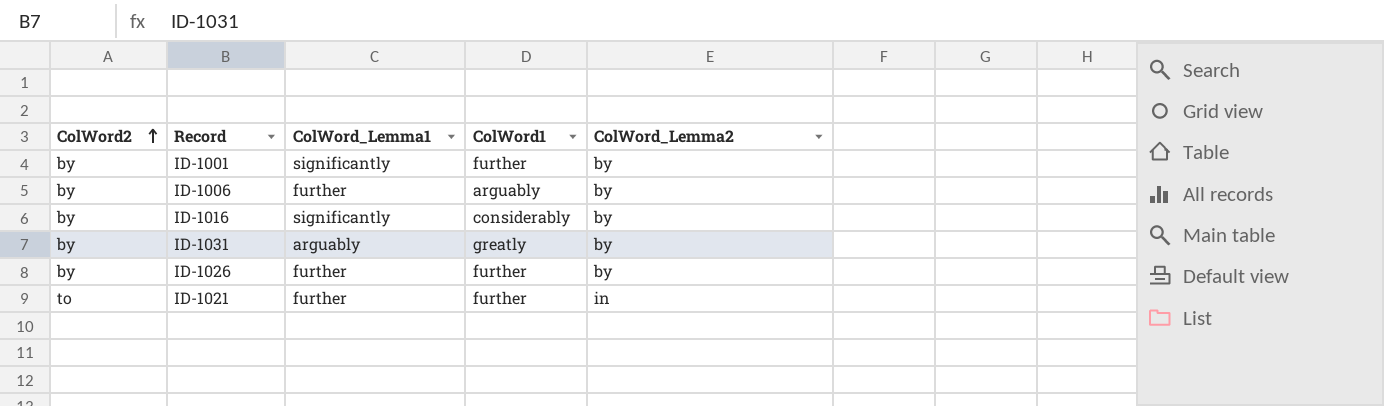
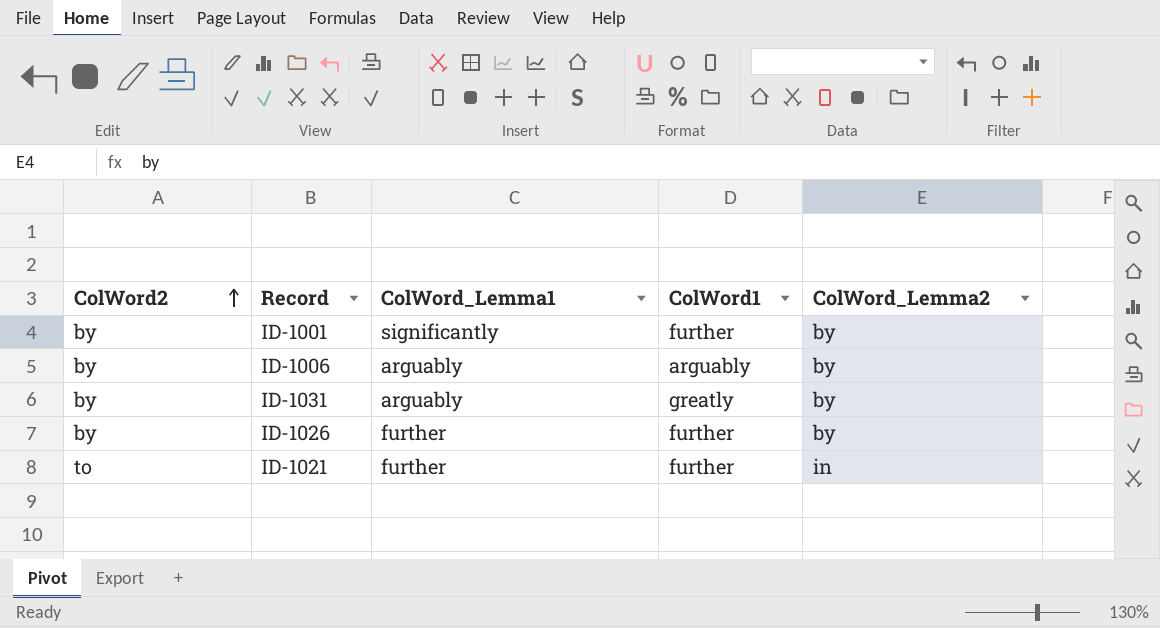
row ID-1016: by | significantly | considerably | by -> none
ID-1006 | ColWord_Lemma1: further -> arguably

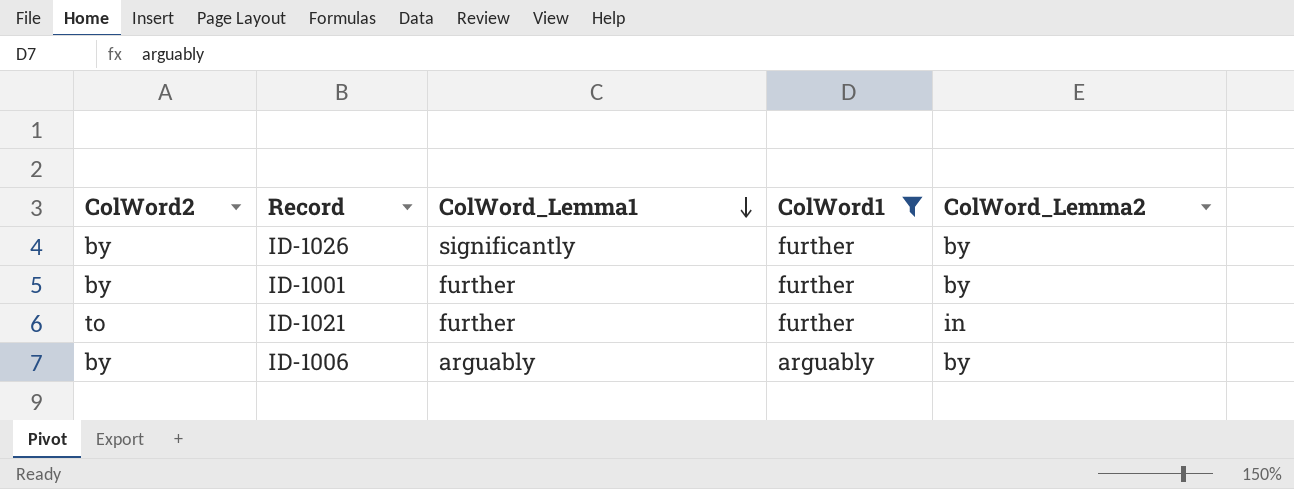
filter: none -> ColWord1 != greatly
row order: ColWord2 ascending -> ColWord_Lemma1 descending
ID-1026 | ColWord_Lemma1: further -> significantly
ID-1001 | ColWord_Lemma1: significantly -> further

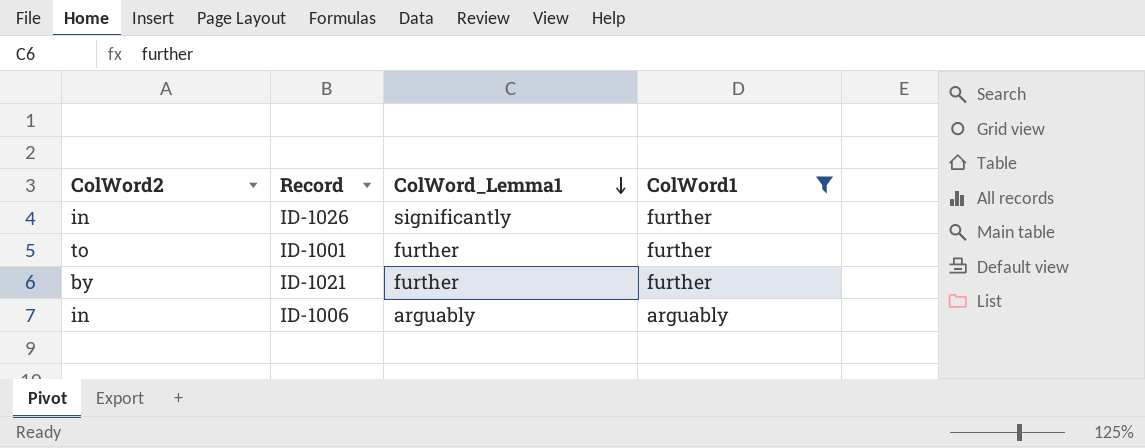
column ColWord_Lemma2 | position: 5 -> none
ID-1026 | ColWord2: by -> in
ID-1001 | ColWord2: by -> to
ID-1021 | ColWord2: to -> by
ID-1006 | ColWord2: by -> in

